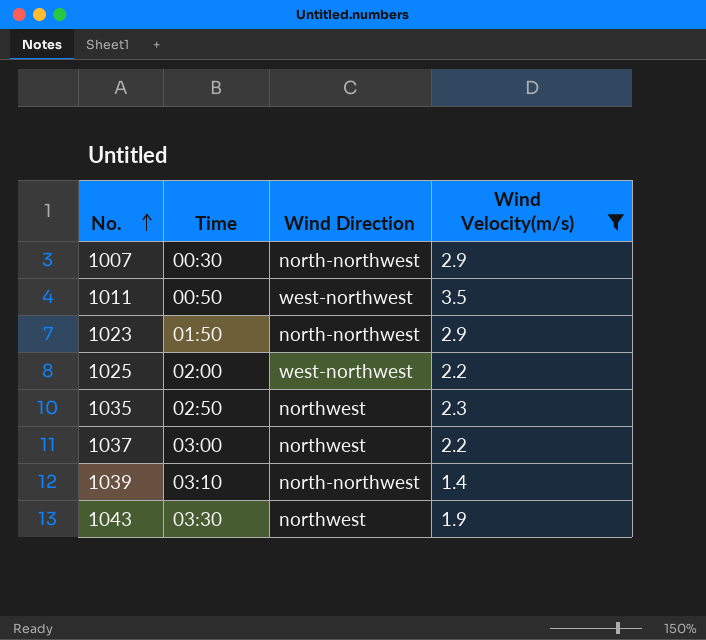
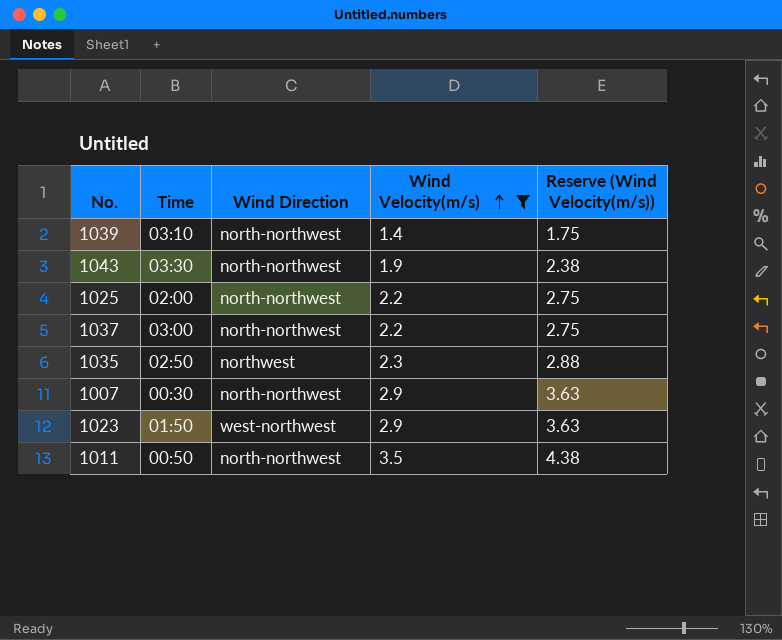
row order: No. ascending -> Wind Velocity(m/s) ascending
column Reserve (Wind Velocity(m/s)) | formula: none -> [Wind Velocity(m/s)] * 1.25
1043 | Wind Direction: northwest -> north-northwest
1025 | Wind Direction: west-northwest -> north-northwest
1037 | Wind Direction: northwest -> north-northwest
1023 | Wind Direction: north-northwest -> west-northwest
1011 | Wind Direction: west-northwest -> north-northwest

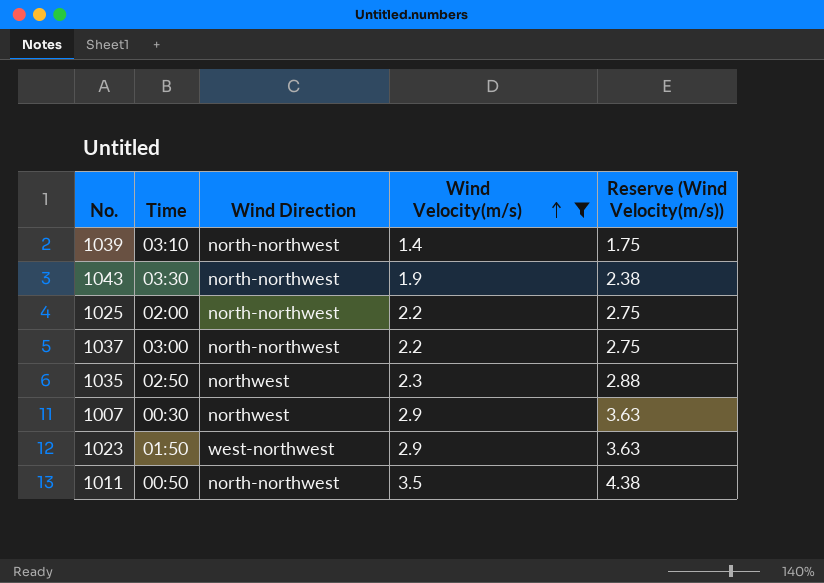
1007 | Wind Direction: north-northwest -> northwest

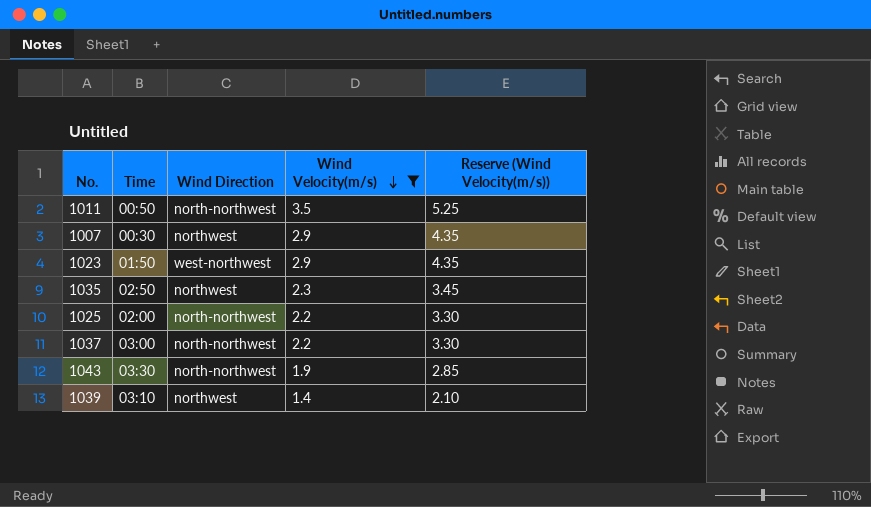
row order: Wind Velocity(m/s) ascending -> Wind Velocity(m/s) descending
column Reserve (Wind Velocity(m/s)) | formula: [Wind Velocity(m/s)] * 1.25 -> [Wind Velocity(m/s)] * 1.5
1039 | Wind Direction: north-northwest -> northwest

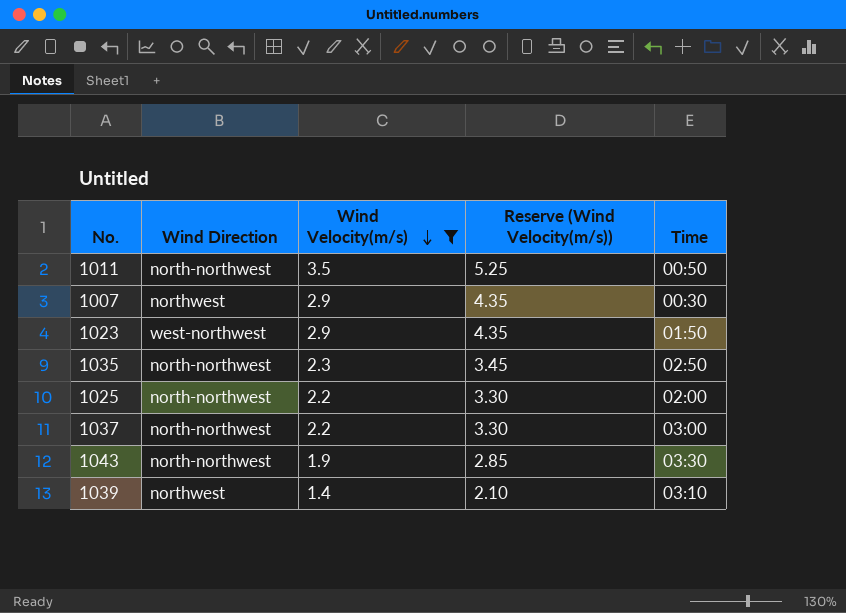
column Time | position: 2 -> 5
1035 | Wind Direction: northwest -> north-northwest

